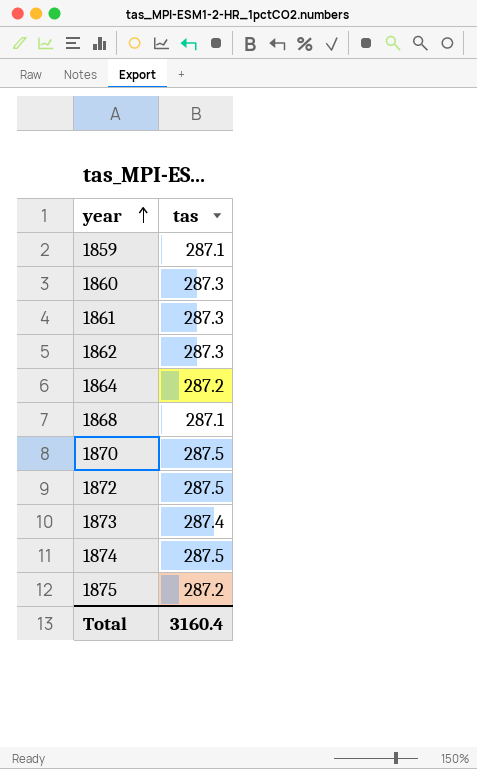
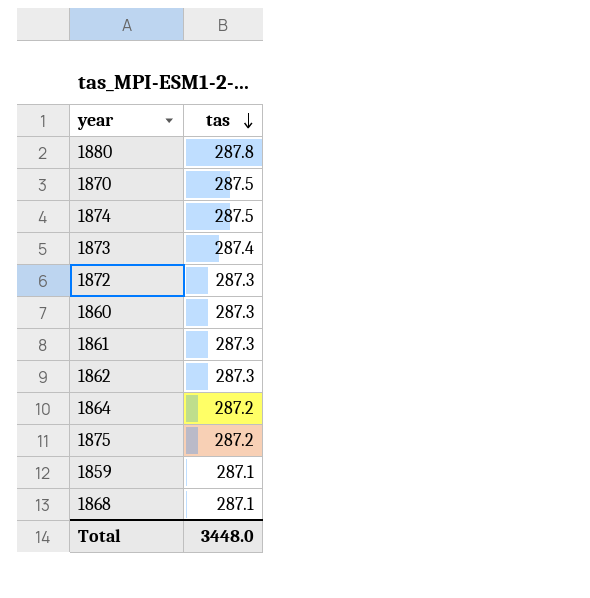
row order: year ascending -> tas descending
row 1880: none -> 287.8
1872 | tas: 287.5 -> 287.3
Total | tas: 3160.4 -> 3448.0

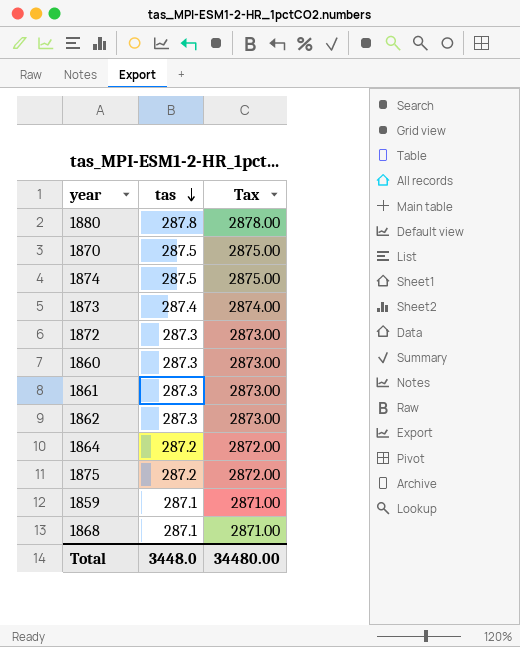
column Tax | formula: none -> [tas] * 10

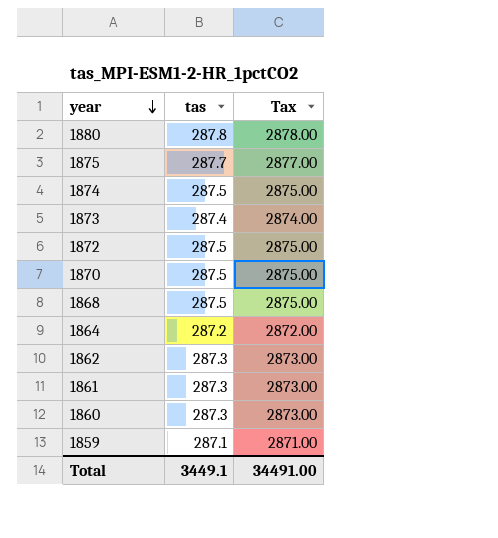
row order: tas descending -> year descending
1875 | tas: 287.2 -> 287.7
1875 | Tax: 2872.00 -> 2877.00
1872 | tas: 287.3 -> 287.5
1872 | Tax: 2873.00 -> 2875.00
1868 | tas: 287.1 -> 287.5
1868 | Tax: 2871.00 -> 2875.00
Total | tas: 3448.0 -> 3449.1
Total | Tax: 34480.00 -> 34491.00

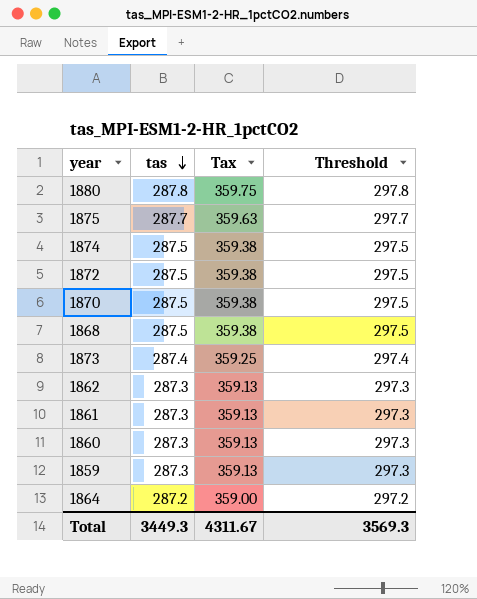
row order: year descending -> tas descending
column Tax | formula: [tas] * 10 -> [tas] * 1.25
column Threshold | formula: none -> [tas] + 10
1859 | tas: 287.1 -> 287.3
Total | tas: 3449.1 -> 3449.3
Total | Tax: 34491.00 -> 4311.67

